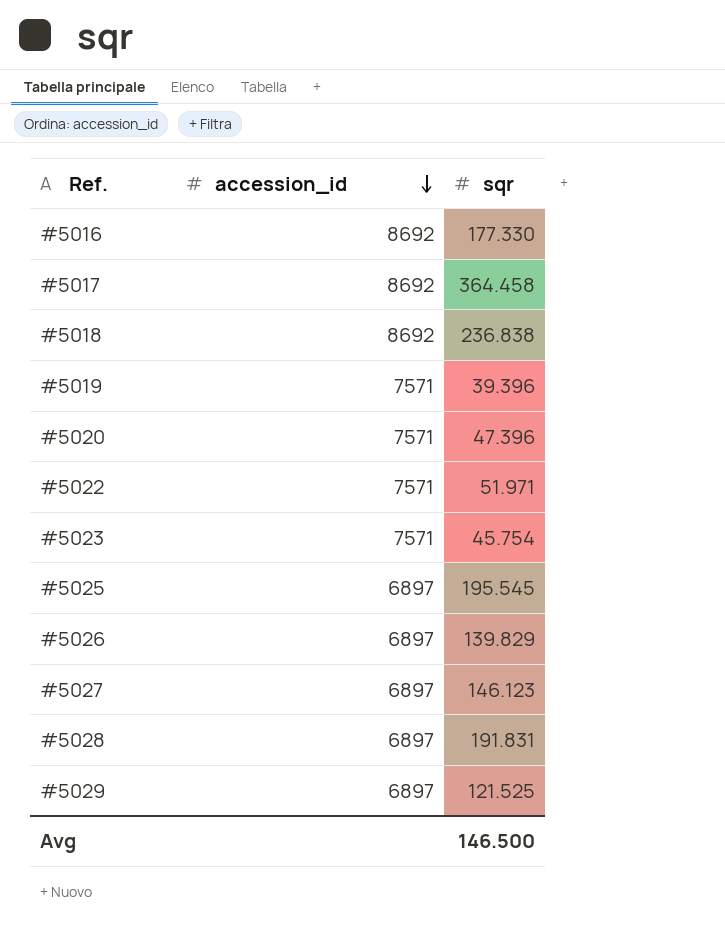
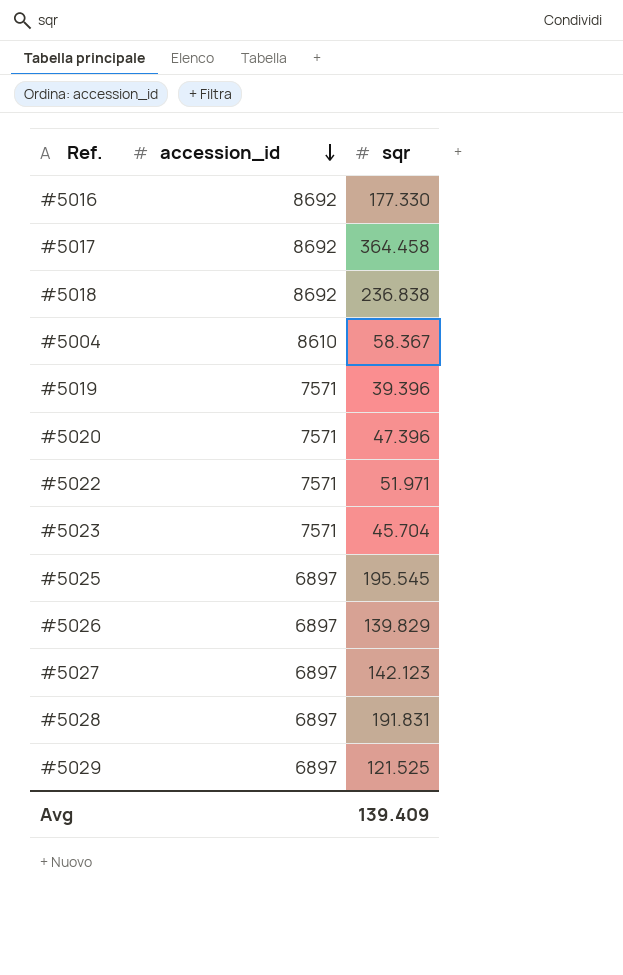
row #5004: none -> 8610 | 58.367
#5023 | sqr: 45.754 -> 45.704
#5027 | sqr: 146.123 -> 142.123
Avg | sqr: 146.500 -> 139.409

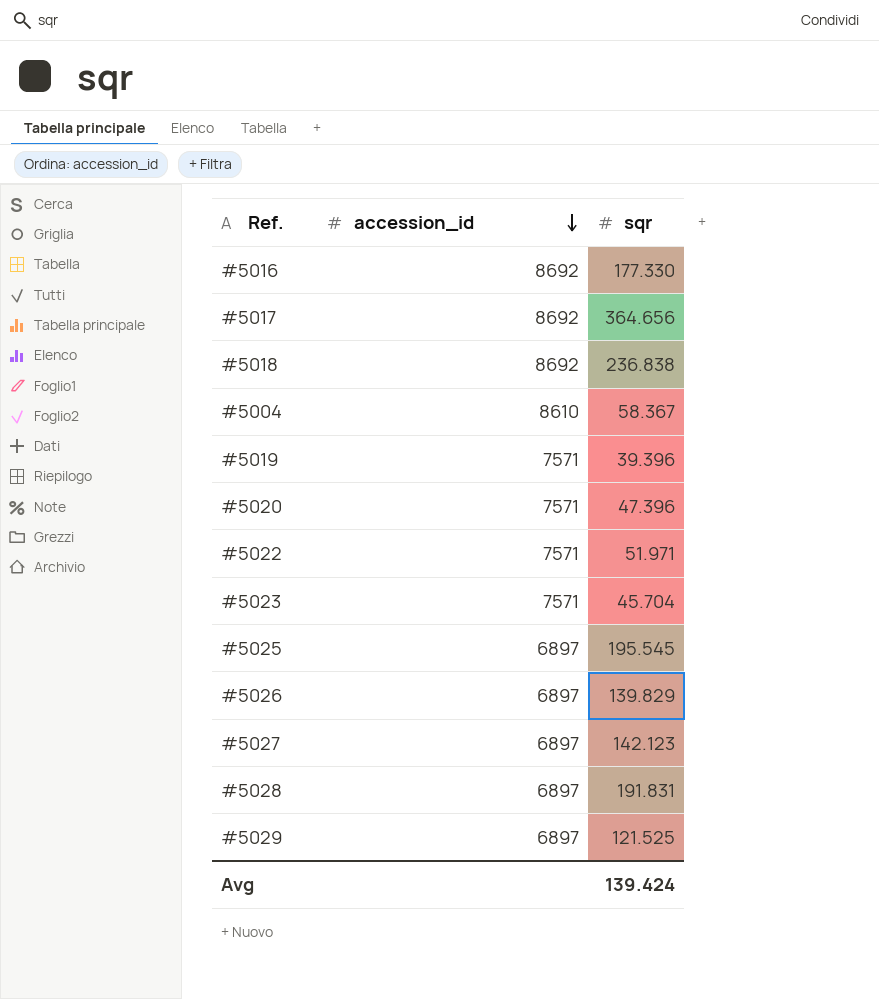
#5017 | sqr: 364.458 -> 364.656
Avg | sqr: 139.409 -> 139.424

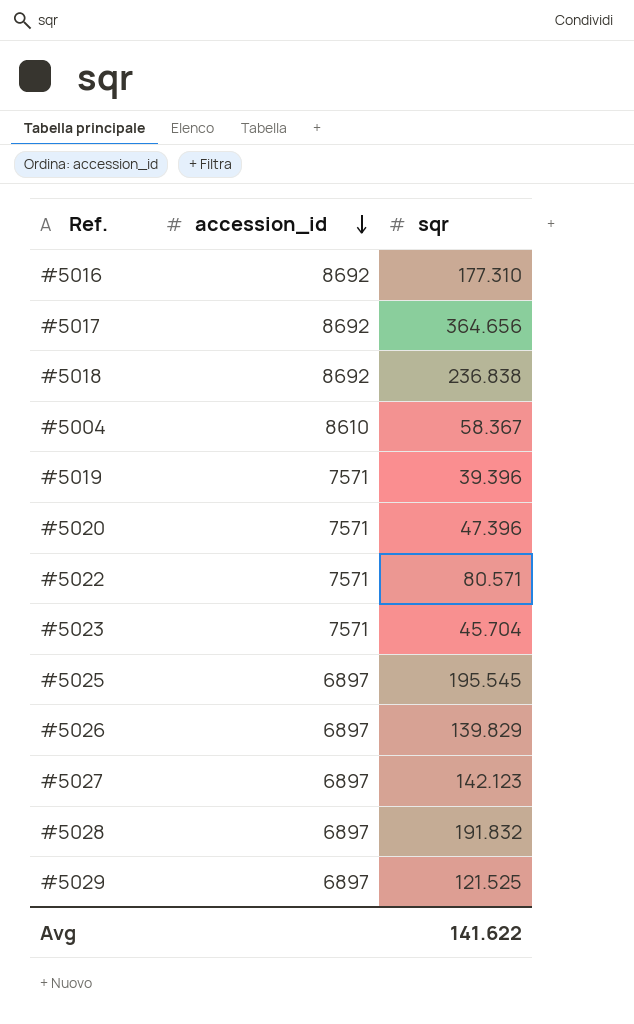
#5016 | sqr: 177.330 -> 177.310
#5022 | sqr: 51.971 -> 80.571
#5028 | sqr: 191.831 -> 191.832
Avg | sqr: 139.424 -> 141.622

